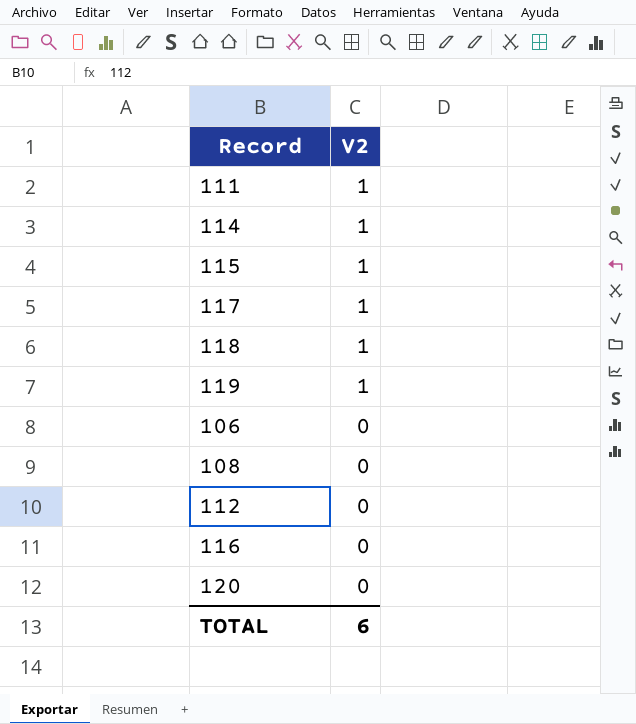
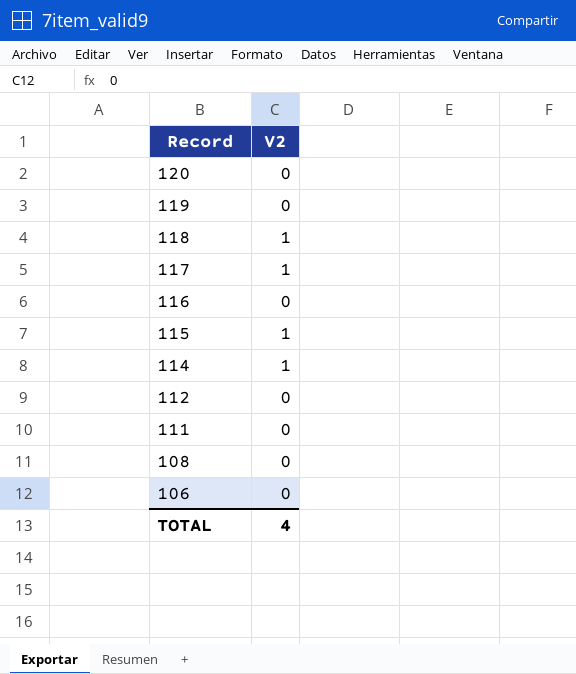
row order: V2 descending -> Record descending
119 | V2: 1 -> 0
111 | V2: 1 -> 0
TOTAL | V2: 6 -> 4

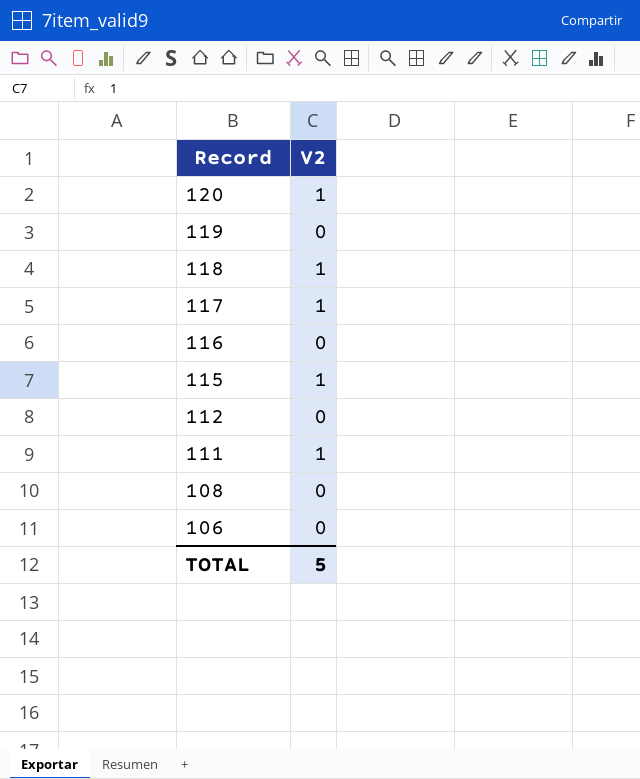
row 114: 1 -> none
120 | V2: 0 -> 1
111 | V2: 0 -> 1
TOTAL | V2: 4 -> 5

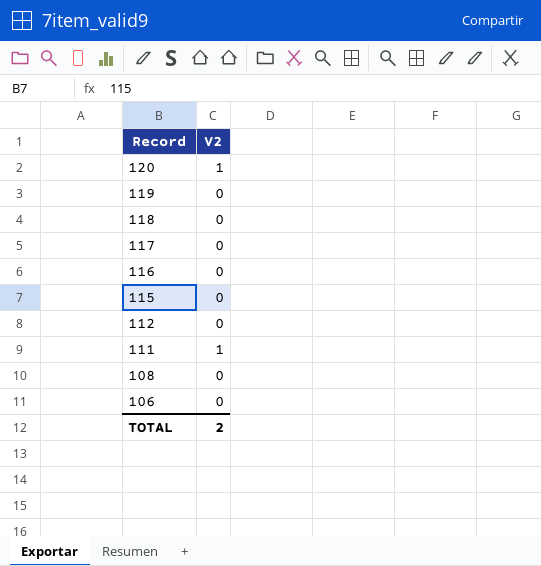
118 | V2: 1 -> 0
117 | V2: 1 -> 0
115 | V2: 1 -> 0
TOTAL | V2: 5 -> 2

